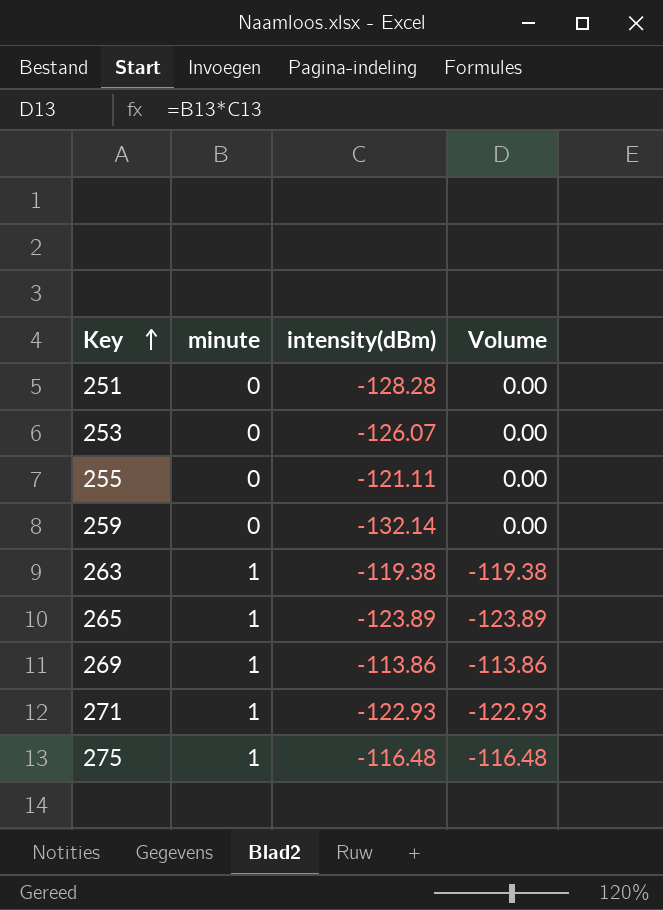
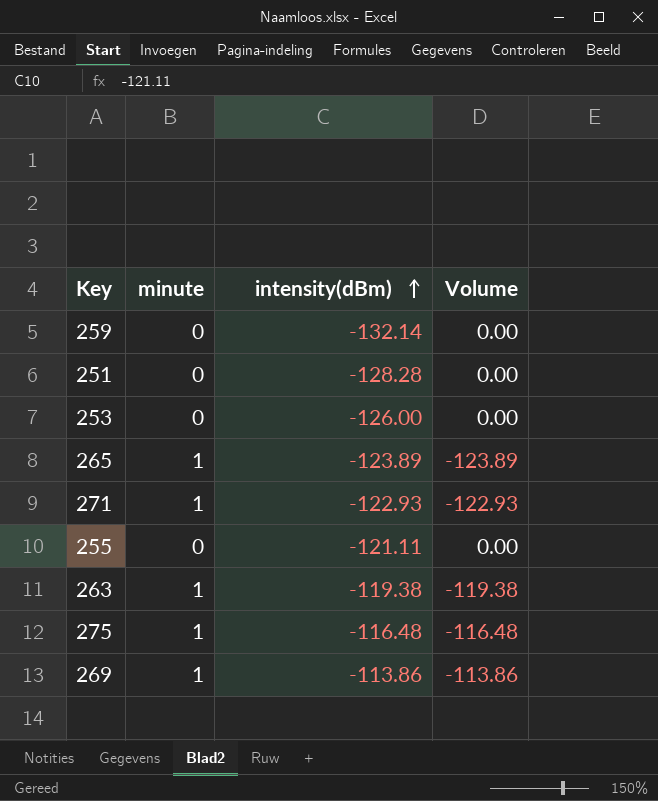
row order: Key ascending -> intensity(dBm) ascending
253 | intensity(dBm): -126.07 -> -126.00

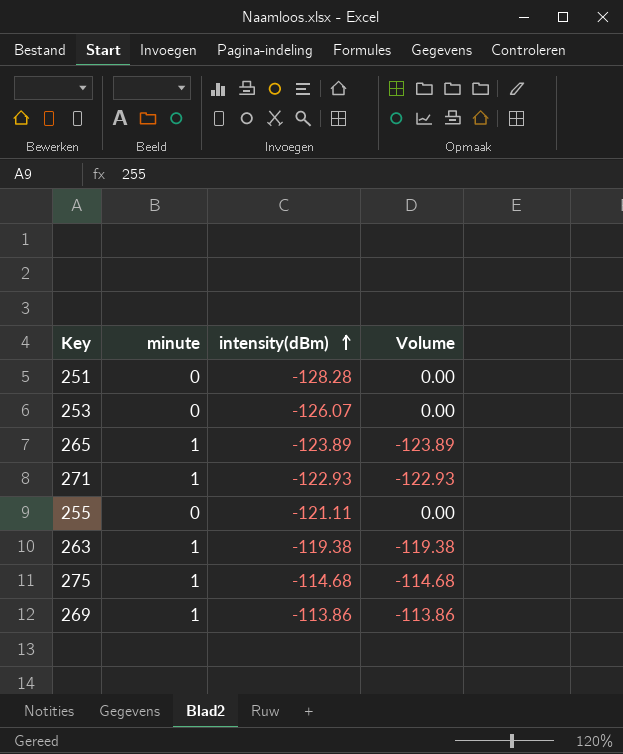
row 259: 0 | -132.14 | 0.00 -> none
253 | intensity(dBm): -126.00 -> -126.07
275 | intensity(dBm): -116.48 -> -114.68
275 | Volume: -116.48 -> -114.68

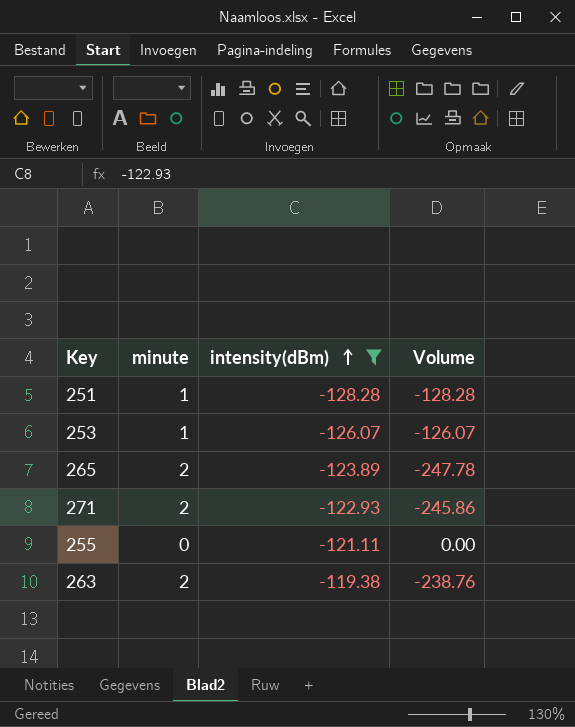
filter: none -> intensity(dBm) <= -119.38
251 | minute: 0 -> 1
251 | Volume: 0.00 -> -128.28
253 | minute: 0 -> 1
253 | Volume: 0.00 -> -126.07
265 | minute: 1 -> 2
265 | Volume: -123.89 -> -247.78
271 | minute: 1 -> 2
271 | Volume: -122.93 -> -245.86
263 | minute: 1 -> 2
263 | Volume: -119.38 -> -238.76

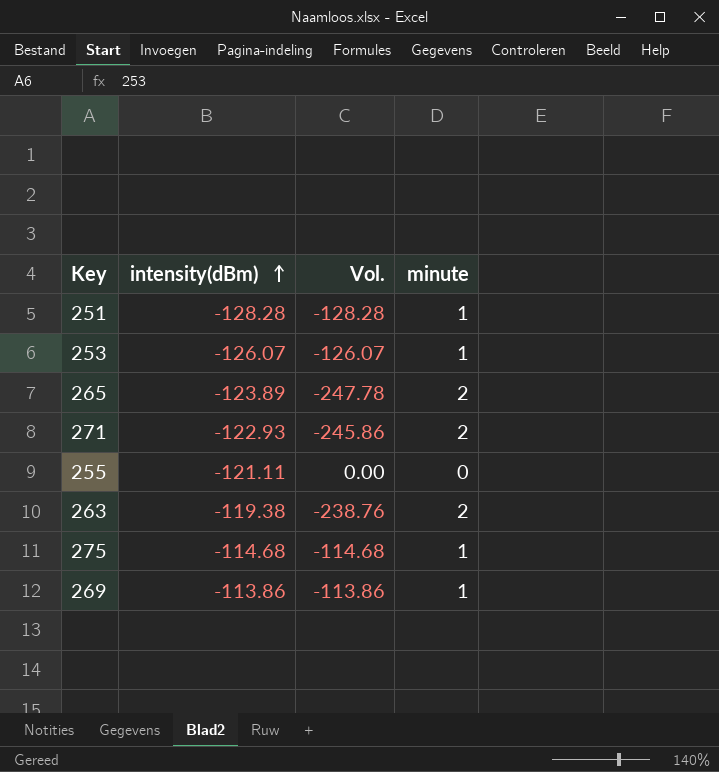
filter: intensity(dBm) <= -119.38 -> none
column name: Volume -> Vol.
column minute | position: 2 -> 4

